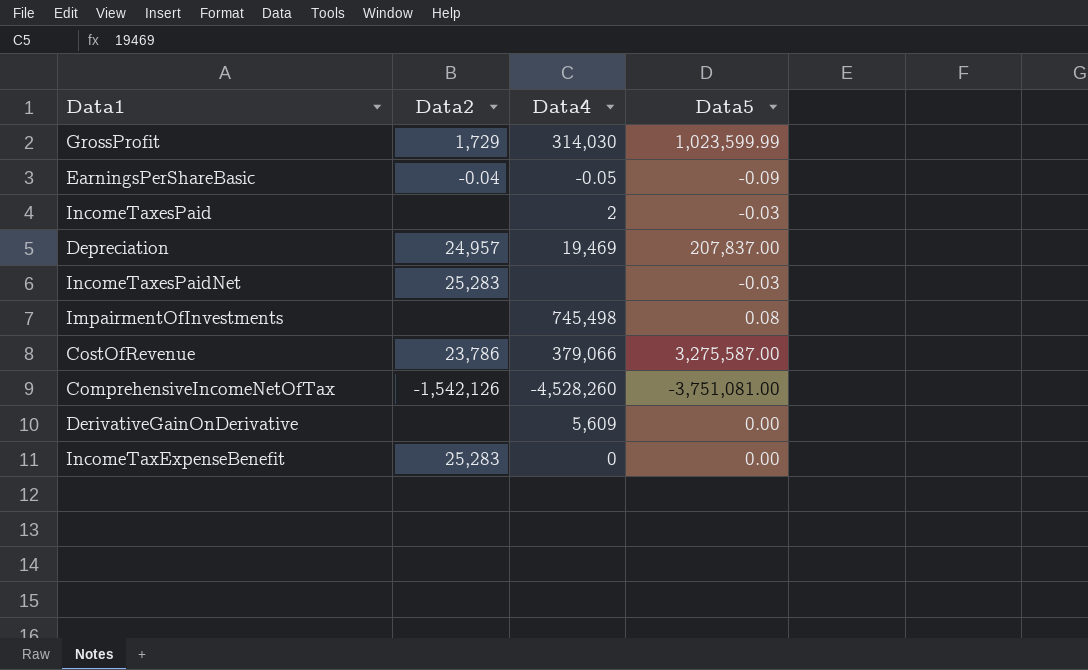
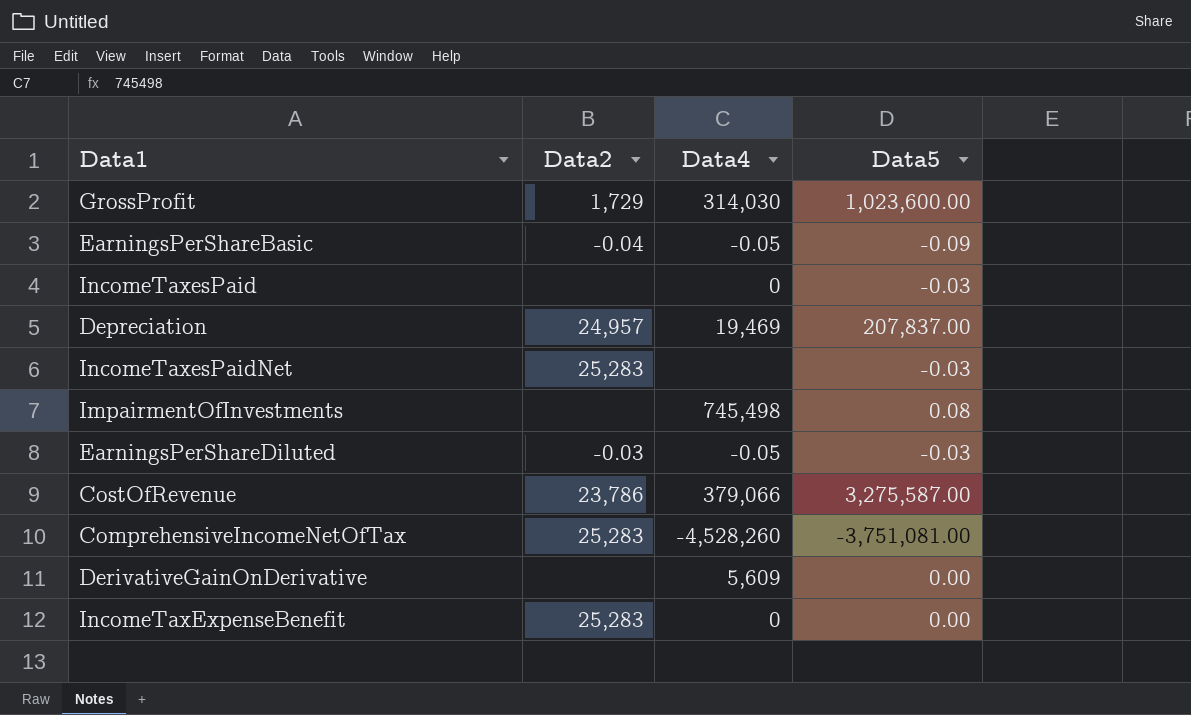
GrossProfit | Data5: 1,023,599.99 -> 1,023,600.00
IncomeTaxesPaid | Data4: 2 -> 0
row EarningsPerShareDiluted: none -> -0.03 | -0.05 | -0.03
ComprehensiveIncomeNetOfTax | Data2: -1,542,126 -> 25,283

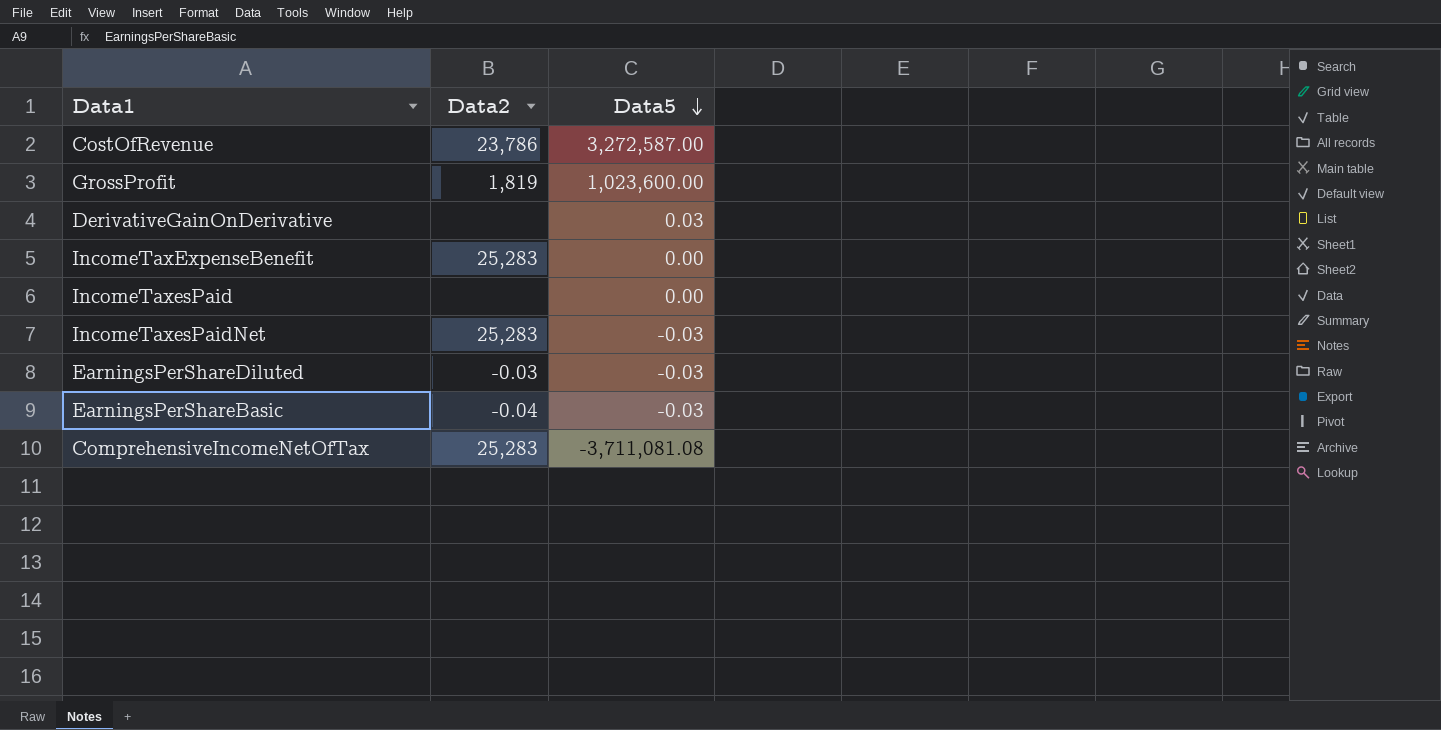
row order: none -> Data5 descending
column Data4 | position: 3 -> none
row Depreciation: 24,957 | 19,469 | 207,837.00 -> none
row ImpairmentOfInvestments: none | 745,498 | 0.08 -> none
CostOfRevenue | Data5: 3,275,587.00 -> 3,272,587.00
GrossProfit | Data2: 1,729 -> 1,819
DerivativeGainOnDerivative | Data5: 0.00 -> 0.03
IncomeTaxesPaid | Data5: -0.03 -> 0.00
EarningsPerShareBasic | Data5: -0.09 -> -0.03
ComprehensiveIncomeNetOfTax | Data5: -3,751,081.00 -> -3,711,081.08

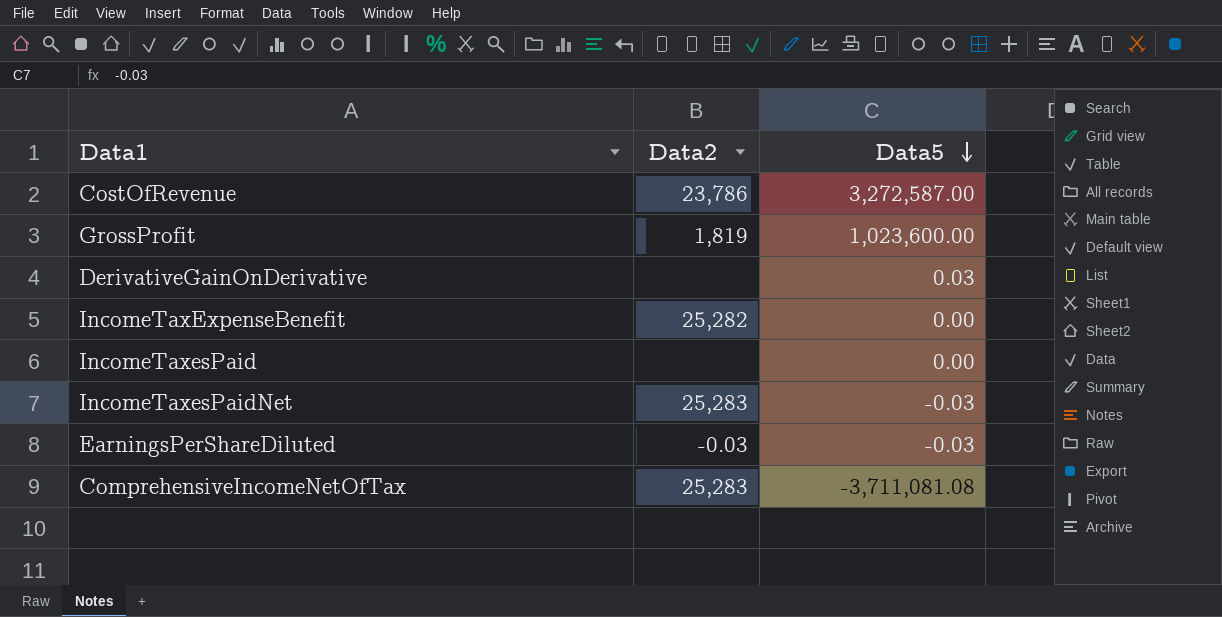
row EarningsPerShareBasic: -0.04 | -0.03 -> none
IncomeTaxExpenseBenefit | Data2: 25,283 -> 25,282

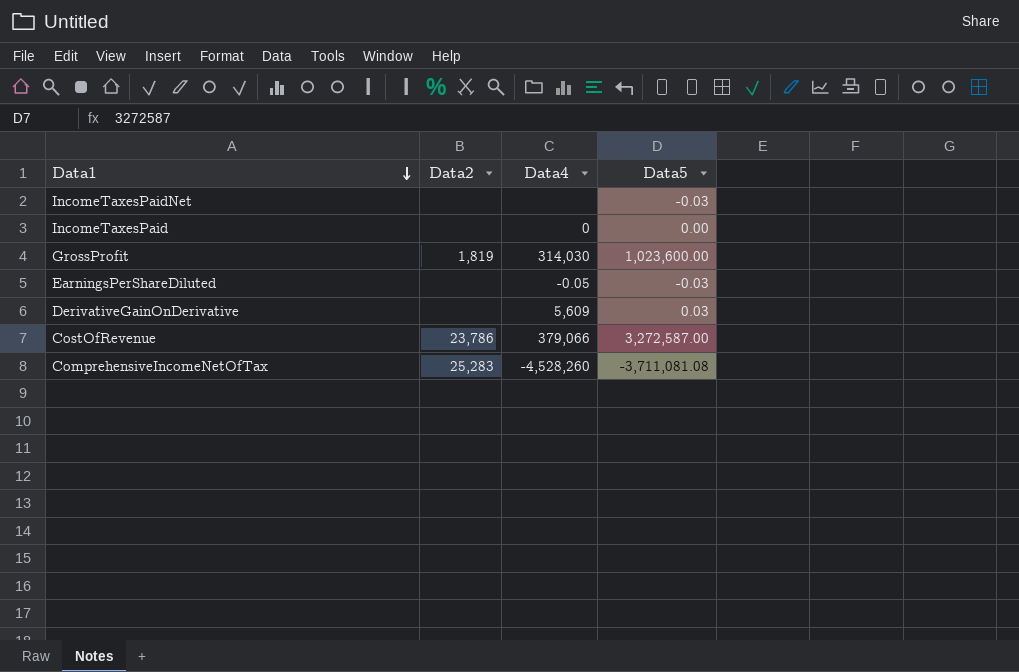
row order: Data5 descending -> Data1 descending
column Data4 | position: none -> 3
row IncomeTaxExpenseBenefit: 25,282 | 0.00 -> none
IncomeTaxesPaidNet | Data2: 25,283 -> none
EarningsPerShareDiluted | Data2: -0.03 -> none

